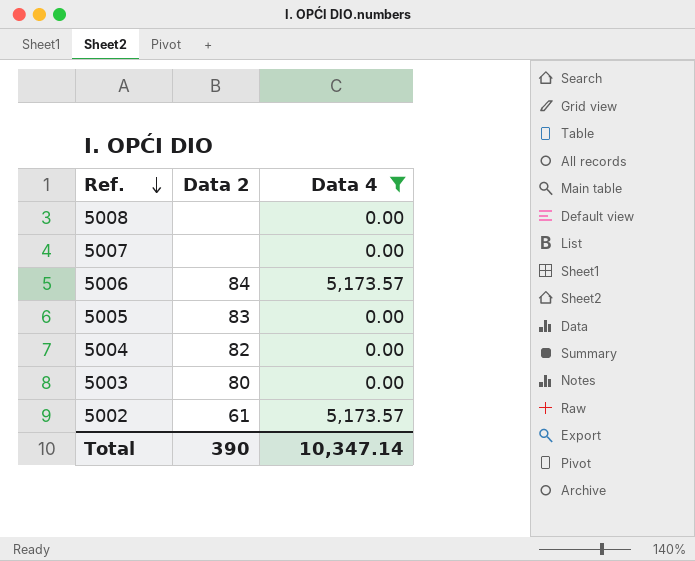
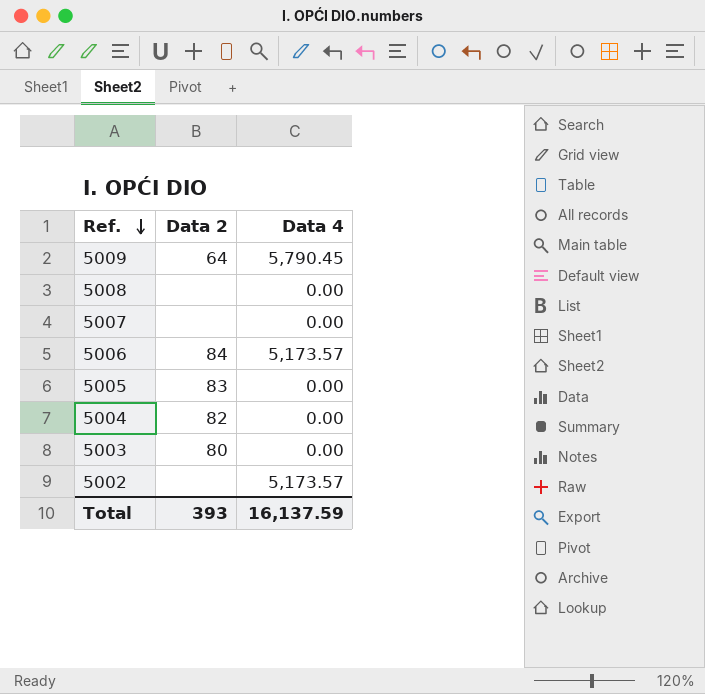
filter: Data 4 != 5,790.45 -> none
5002 | Data 2: 61 -> none
Total | Data 2: 390 -> 393
Total | Data 4: 10,347.14 -> 16,137.59

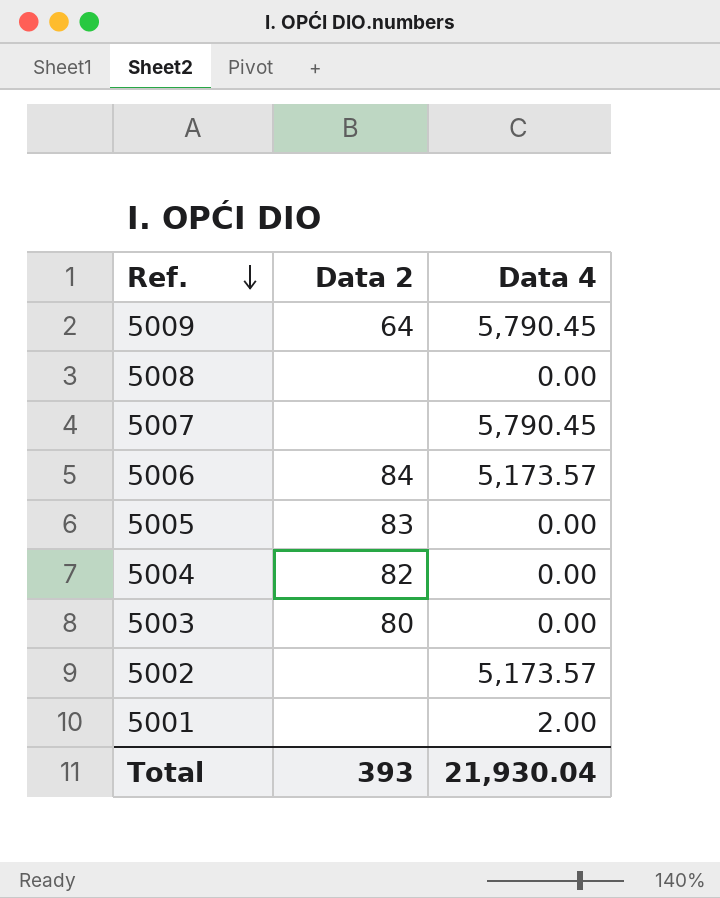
5007 | Data 4: 0.00 -> 5,790.45
row 5001: none -> none | 2.00
Total | Data 4: 16,137.59 -> 21,930.04

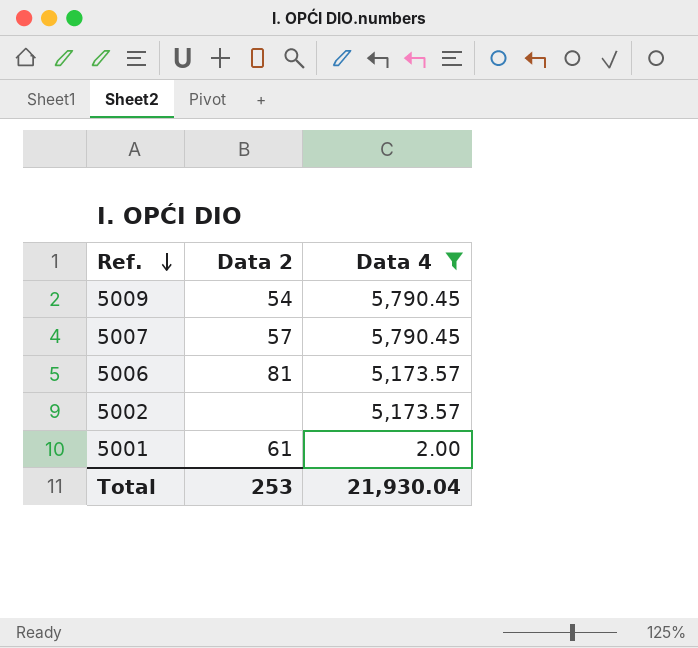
filter: none -> Data 4 != 0.00
5009 | Data 2: 64 -> 54
5007 | Data 2: none -> 57
5006 | Data 2: 84 -> 81
5001 | Data 2: none -> 61
Total | Data 2: 393 -> 253

